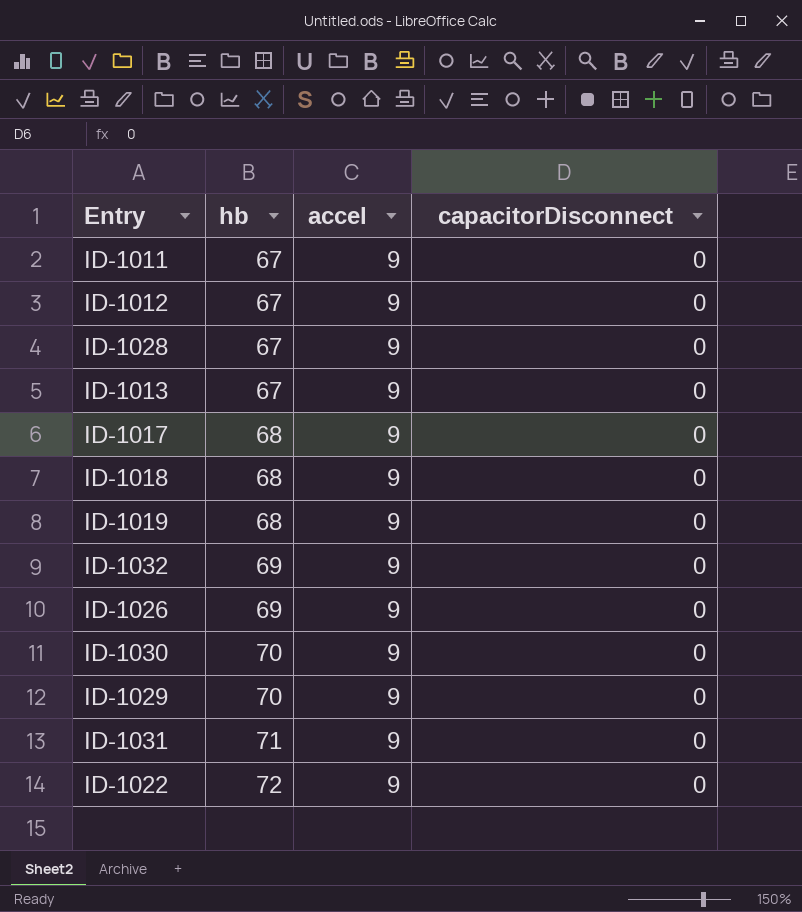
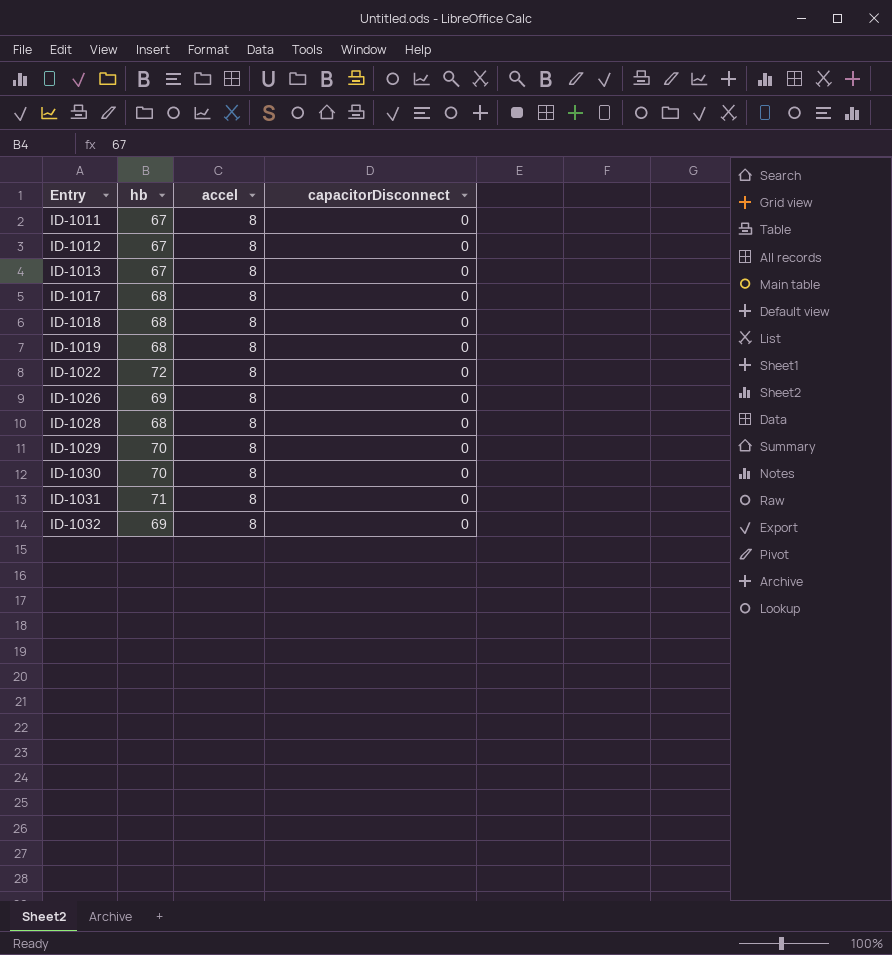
row order: hb ascending -> Entry ascending
ID-1011 | accel: 9 -> 8
ID-1012 | accel: 9 -> 8
ID-1013 | accel: 9 -> 8
ID-1017 | accel: 9 -> 8
ID-1018 | accel: 9 -> 8
ID-1019 | accel: 9 -> 8
ID-1022 | accel: 9 -> 8
ID-1026 | accel: 9 -> 8
ID-1028 | hb: 67 -> 68
ID-1028 | accel: 9 -> 8
ID-1029 | accel: 9 -> 8
ID-1030 | accel: 9 -> 8
ID-1031 | accel: 9 -> 8
ID-1032 | accel: 9 -> 8

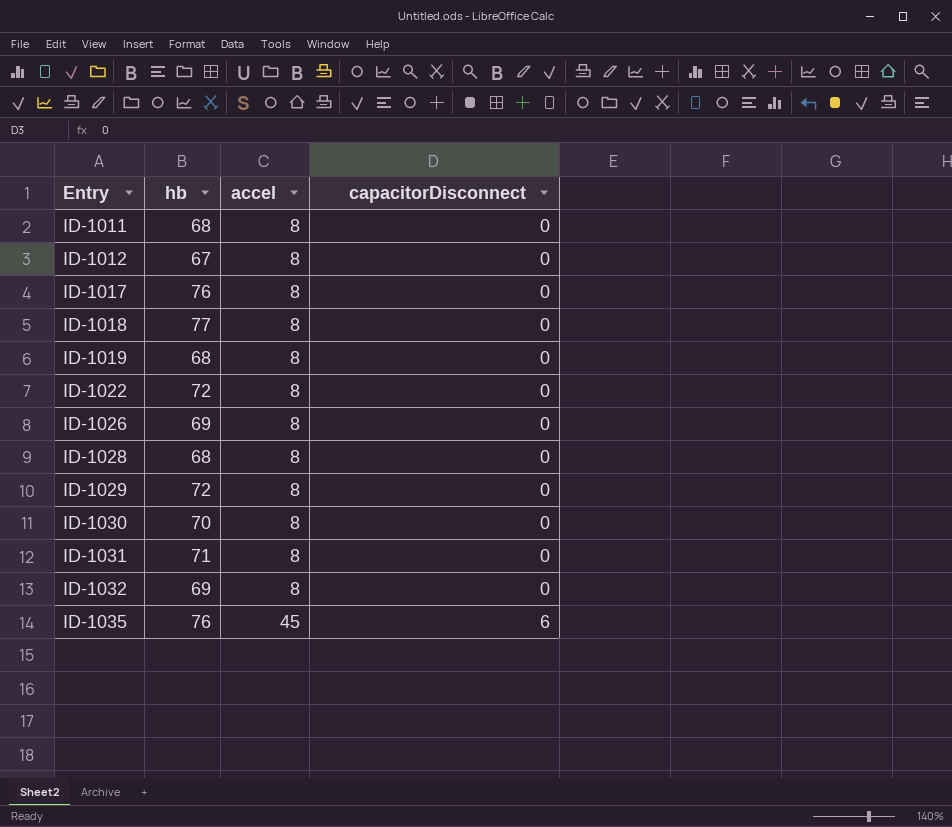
row ID-1013: 67 | 8 | 0 -> none
ID-1011 | hb: 67 -> 68
ID-1017 | hb: 68 -> 76
ID-1018 | hb: 68 -> 77
ID-1029 | hb: 70 -> 72
row ID-1035: none -> 76 | 45 | 6

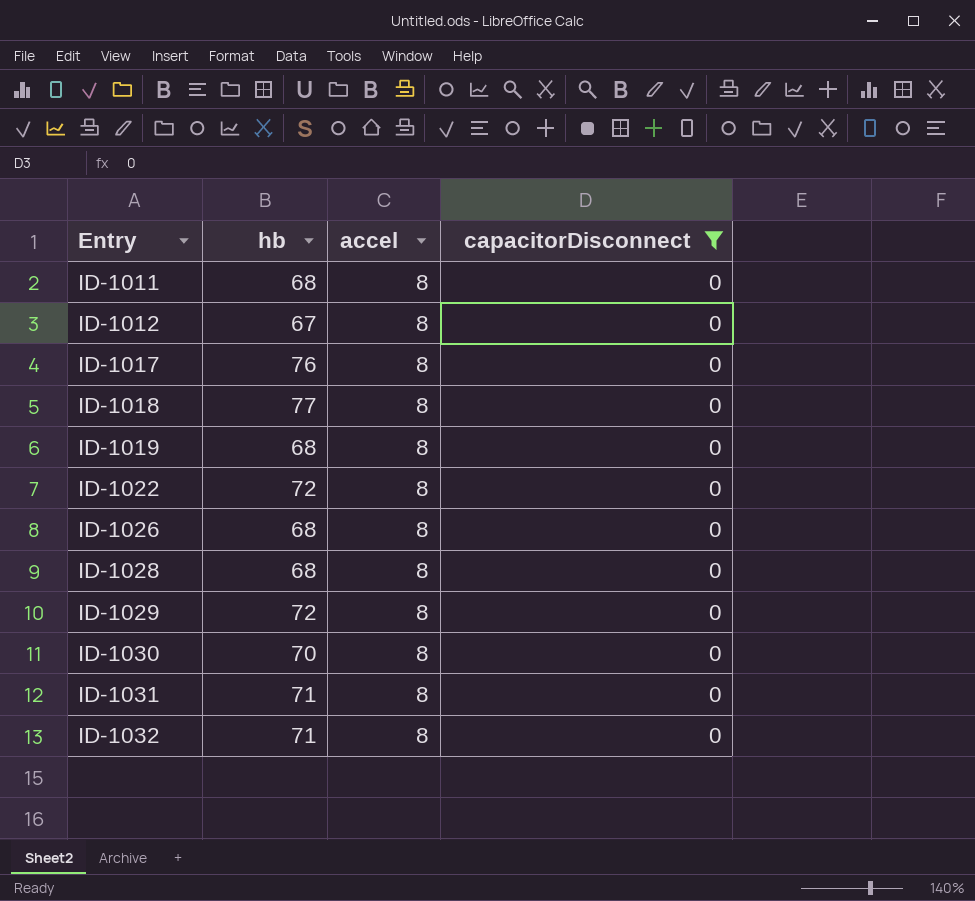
filter: none -> capacitorDisconnect = 0
ID-1026 | hb: 69 -> 68
ID-1032 | hb: 69 -> 71

